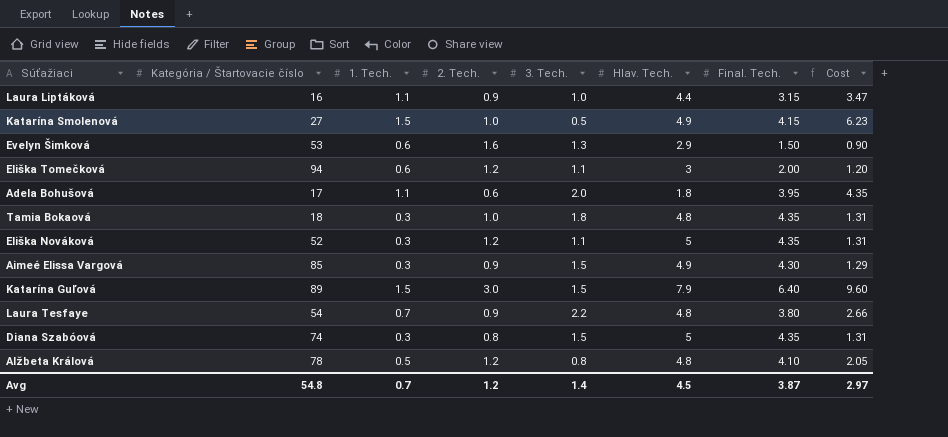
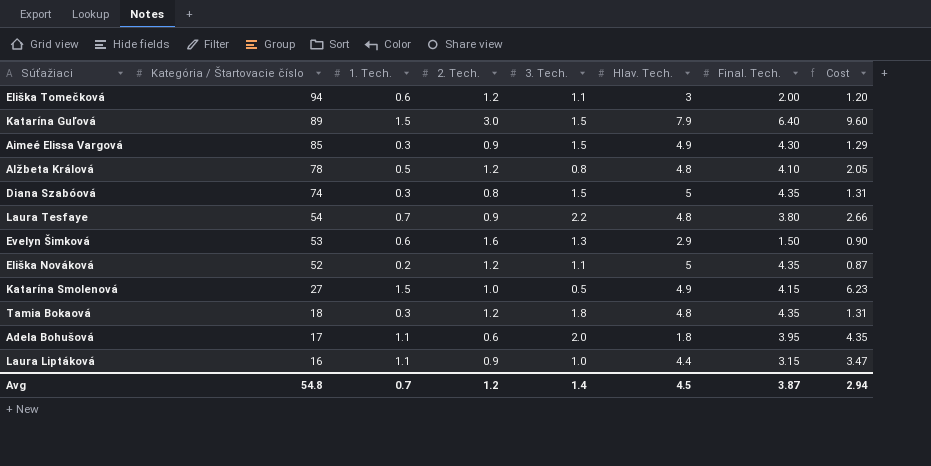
row order: none -> Kategória / Štartovacie číslo descending
Eliška Nováková | 1. Tech.: 0.3 -> 0.2
Eliška Nováková | Cost: 1.31 -> 0.87
Tamia Bokaová | 2. Tech.: 1.0 -> 1.2
Avg | Cost: 2.97 -> 2.94

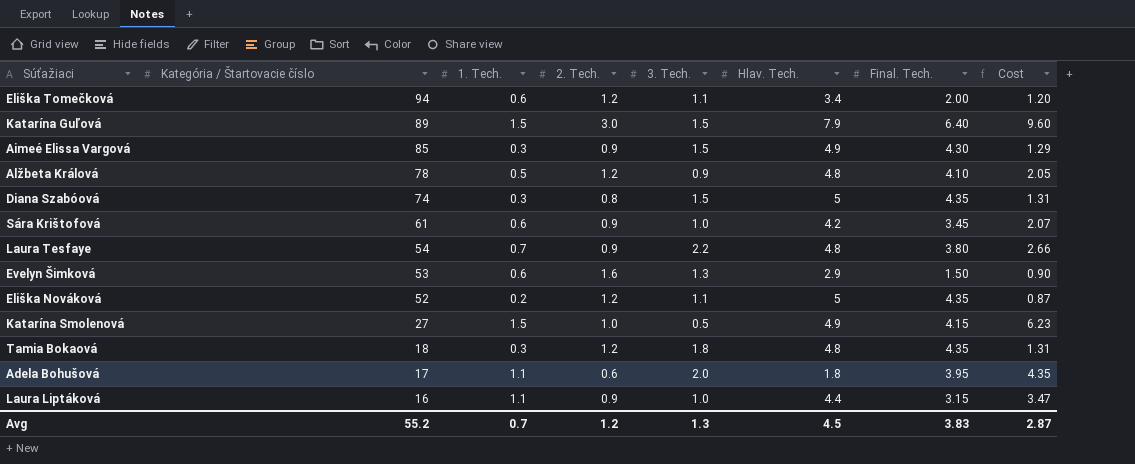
Eliška Tomečková | Hlav. Tech.: 3 -> 3.4
Alžbeta Králová | 3. Tech.: 0.8 -> 0.9
row Sára Krištofová: none -> 61 | 0.6 | 0.9 | 1.0 | 4.2 | 3.45 | 2.07
Avg | Kategória / Štartovacie číslo: 54.8 -> 55.2
Avg | 3. Tech.: 1.4 -> 1.3
Avg | Final. Tech.: 3.87 -> 3.83
Avg | Cost: 2.94 -> 2.87

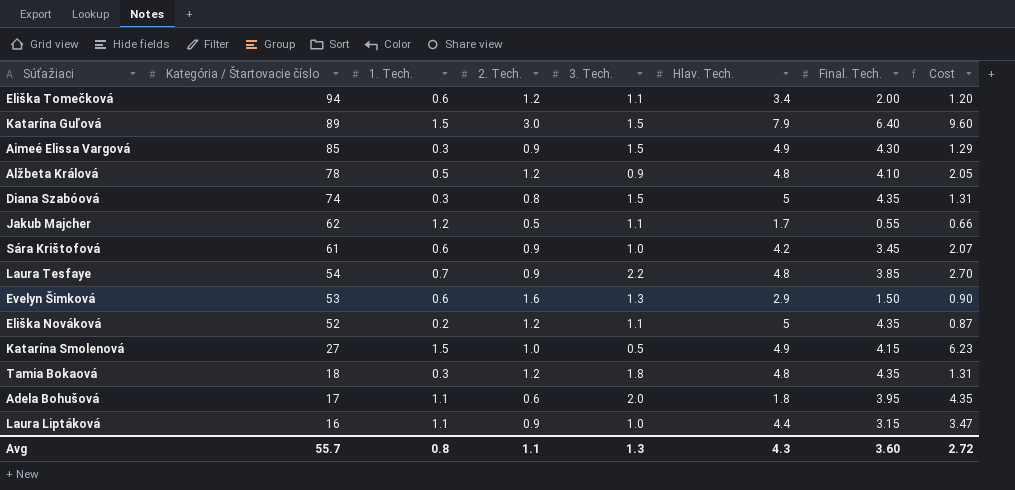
row Jakub Majcher: none -> 62 | 1.2 | 0.5 | 1.1 | 1.7 | 0.55 | 0.66
Laura Tesfaye | Final. Tech.: 3.80 -> 3.85
Laura Tesfaye | Cost: 2.66 -> 2.70
Avg | Kategória / Štartovacie číslo: 55.2 -> 55.7
Avg | 1. Tech.: 0.7 -> 0.8
Avg | 2. Tech.: 1.2 -> 1.1
Avg | Hlav. Tech.: 4.5 -> 4.3
Avg | Final. Tech.: 3.83 -> 3.60
Avg | Cost: 2.87 -> 2.72

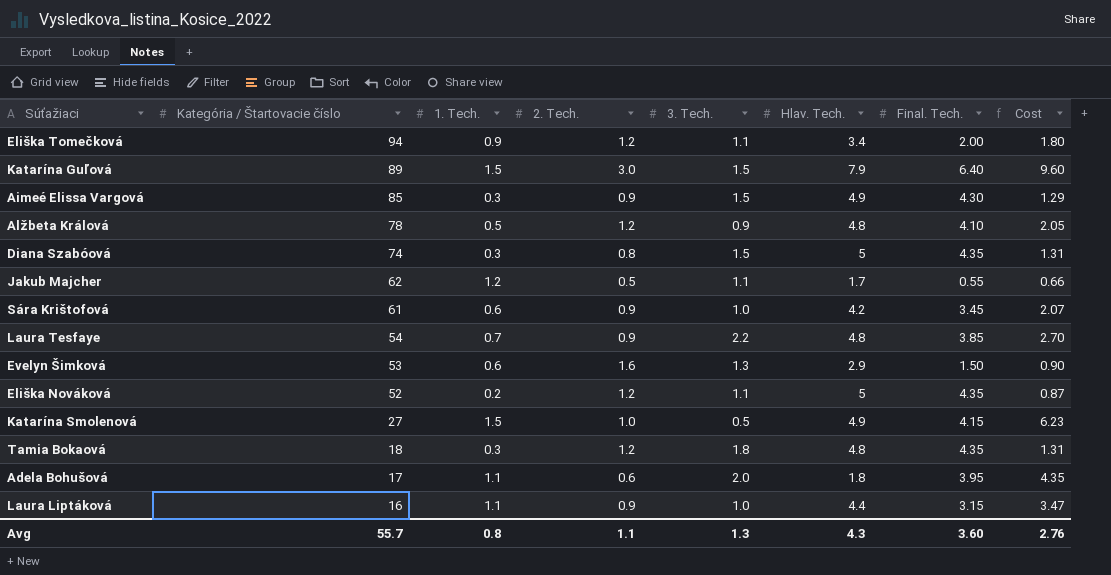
Eliška Tomečková | 1. Tech.: 0.6 -> 0.9
Eliška Tomečková | Cost: 1.20 -> 1.80
Avg | Cost: 2.72 -> 2.76

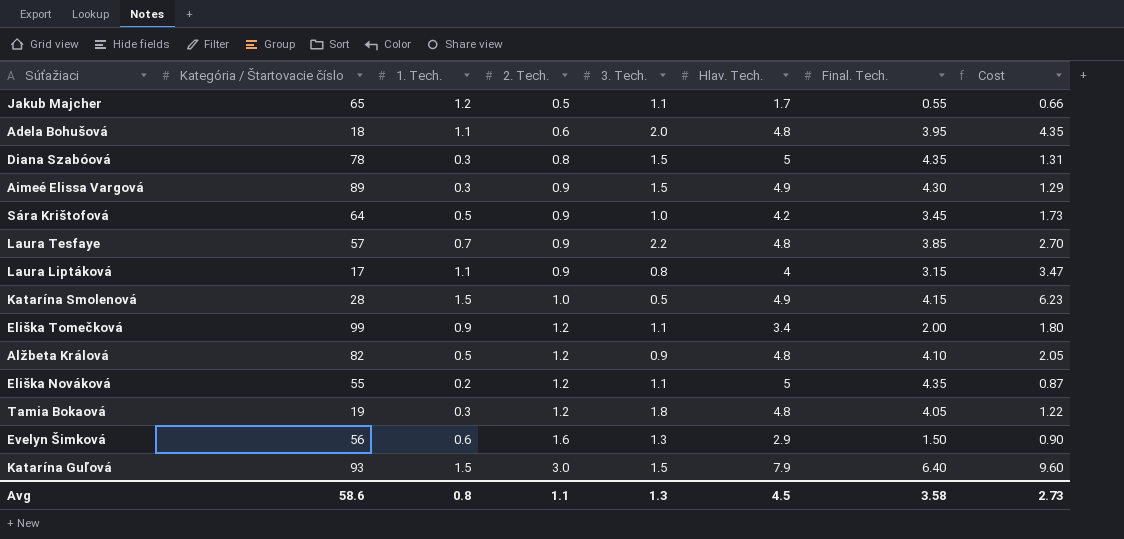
row order: Kategória / Štartovacie číslo descending -> 2. Tech. ascending
Jakub Majcher | Kategória / Štartovacie číslo: 62 -> 65
Adela Bohušová | Kategória / Štartovacie číslo: 17 -> 18
Adela Bohušová | Hlav. Tech.: 1.8 -> 4.8
Diana Szabóová | Kategória / Štartovacie číslo: 74 -> 78
Aimeé Elissa Vargová | Kategória / Štartovacie číslo: 85 -> 89
Sára Krištofová | Kategória / Štartovacie číslo: 61 -> 64
Sára Krištofová | 1. Tech.: 0.6 -> 0.5
Sára Krištofová | Cost: 2.07 -> 1.73
Laura Tesfaye | Kategória / Štartovacie číslo: 54 -> 57
Laura Liptáková | Kategória / Štartovacie číslo: 16 -> 17
Laura Liptáková | 3. Tech.: 1.0 -> 0.8
Laura Liptáková | Hlav. Tech.: 4.4 -> 4
Katarína Smolenová | Kategória / Štartovacie číslo: 27 -> 28
Eliška Tomečková | Kategória / Štartovacie číslo: 94 -> 99
Alžbeta Králová | Kategória / Štartovacie číslo: 78 -> 82
Eliška Nováková | Kategória / Štartovacie číslo: 52 -> 55
Tamia Bokaová | Kategória / Štartovacie číslo: 18 -> 19
Tamia Bokaová | Final. Tech.: 4.35 -> 4.05
Tamia Bokaová | Cost: 1.31 -> 1.22
Evelyn Šimková | Kategória / Štartovacie číslo: 53 -> 56
Katarína Guľová | Kategória / Štartovacie číslo: 89 -> 93
Avg | Kategória / Štartovacie číslo: 55.7 -> 58.6
Avg | Hlav. Tech.: 4.3 -> 4.5
Avg | Final. Tech.: 3.60 -> 3.58
Avg | Cost: 2.76 -> 2.73

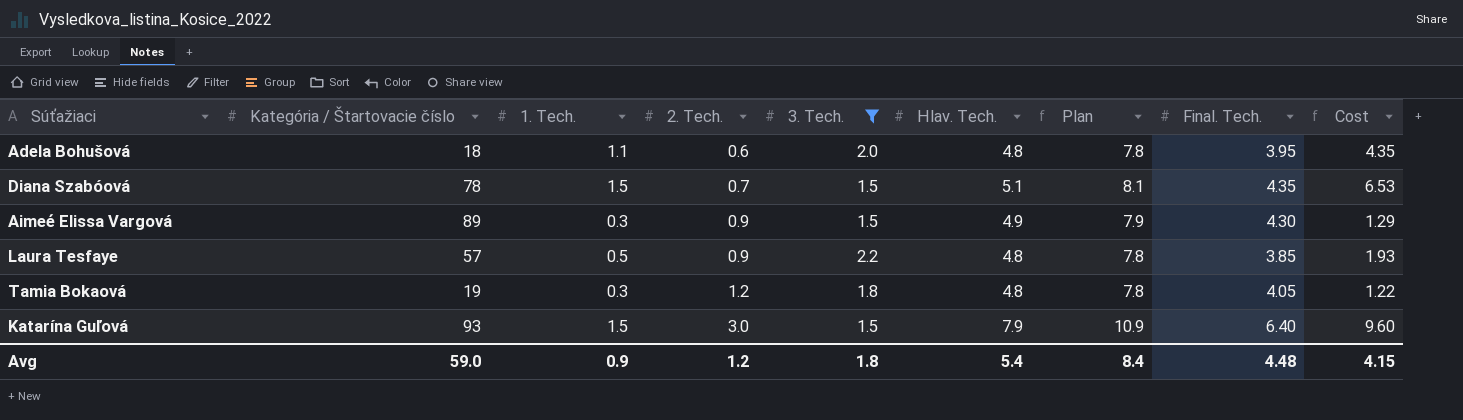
filter: none -> 3. Tech. >= 1.5
column Plan | formula: none -> [Hlav. Tech.] + 3
Diana Szabóová | 1. Tech.: 0.3 -> 1.5
Diana Szabóová | 2. Tech.: 0.8 -> 0.7
Diana Szabóová | Hlav. Tech.: 5 -> 5.1
Diana Szabóová | Cost: 1.31 -> 6.53
Laura Tesfaye | 1. Tech.: 0.7 -> 0.5
Laura Tesfaye | Cost: 2.70 -> 1.93
Avg | Kategória / Štartovacie číslo: 58.6 -> 59.0
Avg | 1. Tech.: 0.8 -> 0.9
Avg | 2. Tech.: 1.1 -> 1.2
Avg | 3. Tech.: 1.3 -> 1.8
Avg | Hlav. Tech.: 4.5 -> 5.4
Avg | Final. Tech.: 3.58 -> 4.48
Avg | Cost: 2.73 -> 4.15

